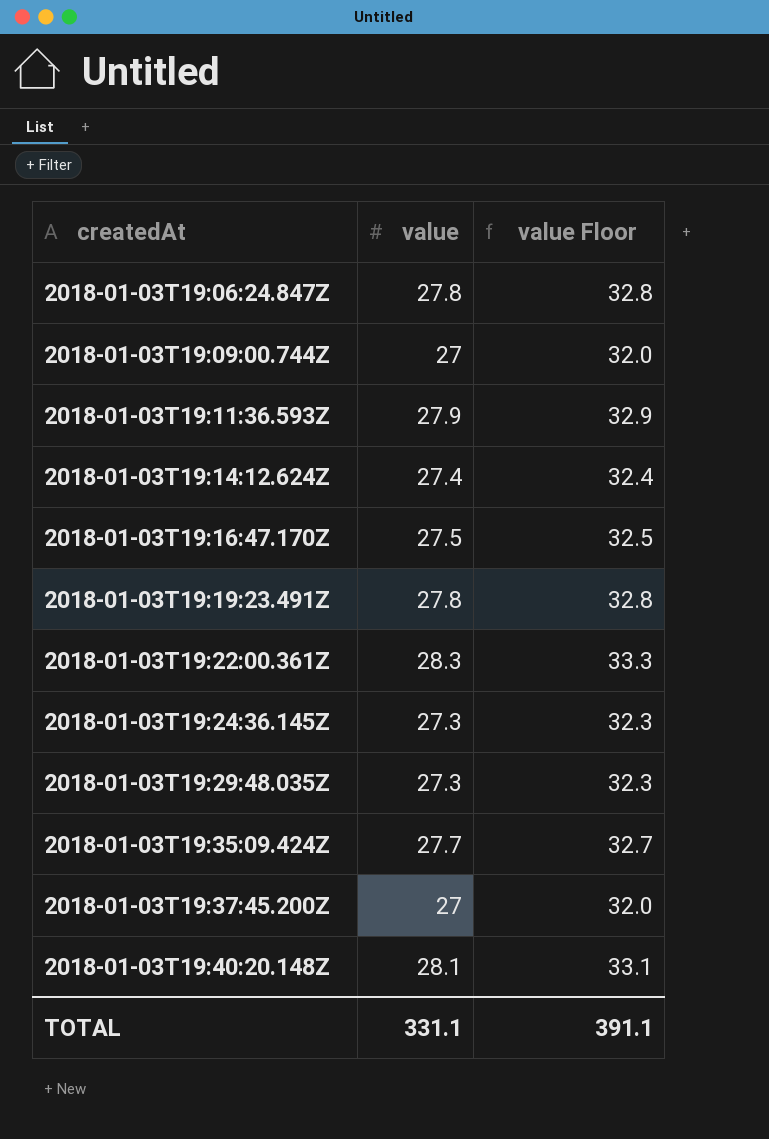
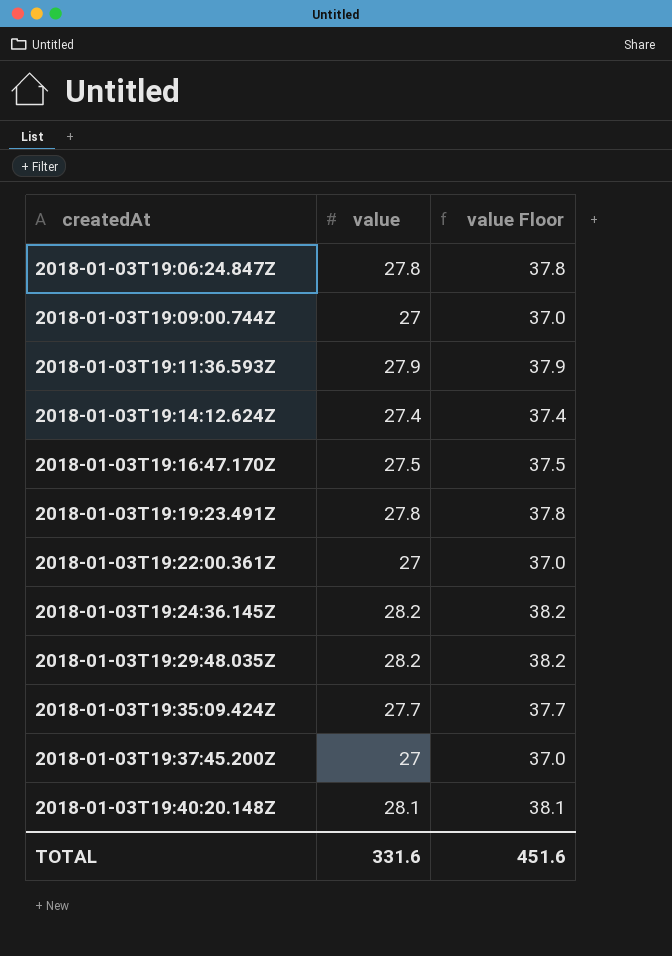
column value Floor | formula: [value] + 5 -> [value] + 10
2018-01-03T19:22:00.361Z | value: 28.3 -> 27
2018-01-03T19:24:36.145Z | value: 27.3 -> 28.2
2018-01-03T19:29:48.035Z | value: 27.3 -> 28.2
TOTAL | value: 331.1 -> 331.6
TOTAL | value Floor: 391.1 -> 451.6

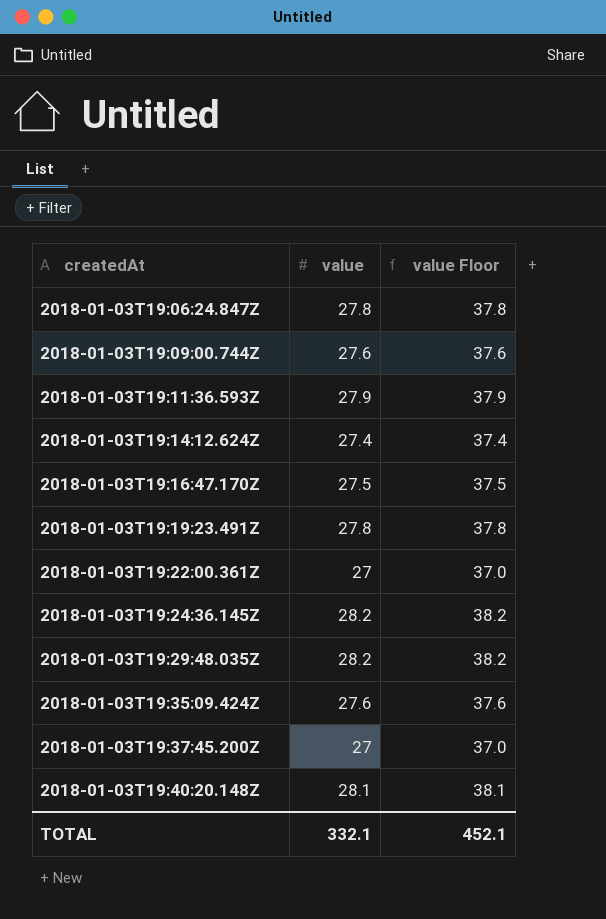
2018-01-03T19:09:00.744Z | value: 27 -> 27.6
2018-01-03T19:09:00.744Z | value Floor: 37.0 -> 37.6
2018-01-03T19:35:09.424Z | value: 27.7 -> 27.6
2018-01-03T19:35:09.424Z | value Floor: 37.7 -> 37.6
TOTAL | value: 331.6 -> 332.1
TOTAL | value Floor: 451.6 -> 452.1

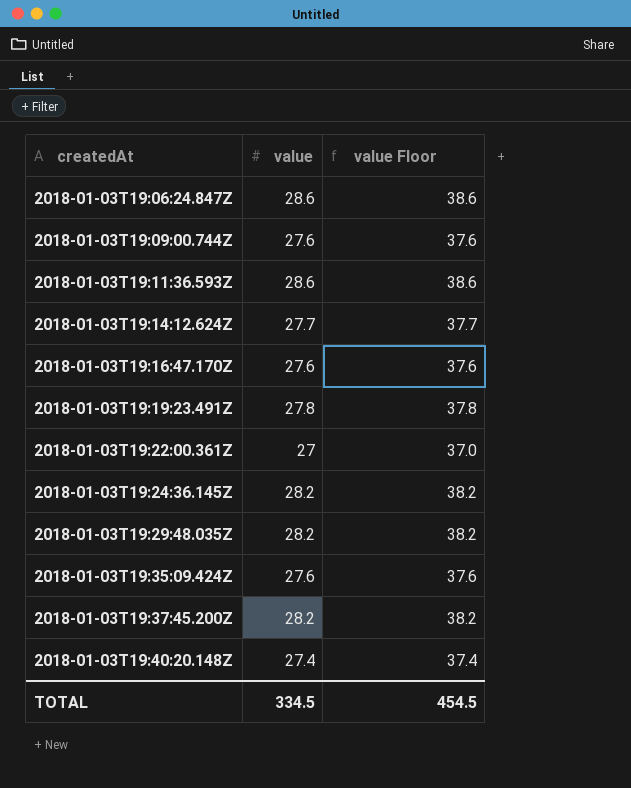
2018-01-03T19:06:24.847Z | value: 27.8 -> 28.6
2018-01-03T19:06:24.847Z | value Floor: 37.8 -> 38.6
2018-01-03T19:11:36.593Z | value: 27.9 -> 28.6
2018-01-03T19:11:36.593Z | value Floor: 37.9 -> 38.6
2018-01-03T19:14:12.624Z | value: 27.4 -> 27.7
2018-01-03T19:14:12.624Z | value Floor: 37.4 -> 37.7
2018-01-03T19:16:47.170Z | value: 27.5 -> 27.6
2018-01-03T19:16:47.170Z | value Floor: 37.5 -> 37.6
2018-01-03T19:37:45.200Z | value: 27 -> 28.2
2018-01-03T19:37:45.200Z | value Floor: 37.0 -> 38.2
2018-01-03T19:40:20.148Z | value: 28.1 -> 27.4
2018-01-03T19:40:20.148Z | value Floor: 38.1 -> 37.4
TOTAL | value: 332.1 -> 334.5
TOTAL | value Floor: 452.1 -> 454.5

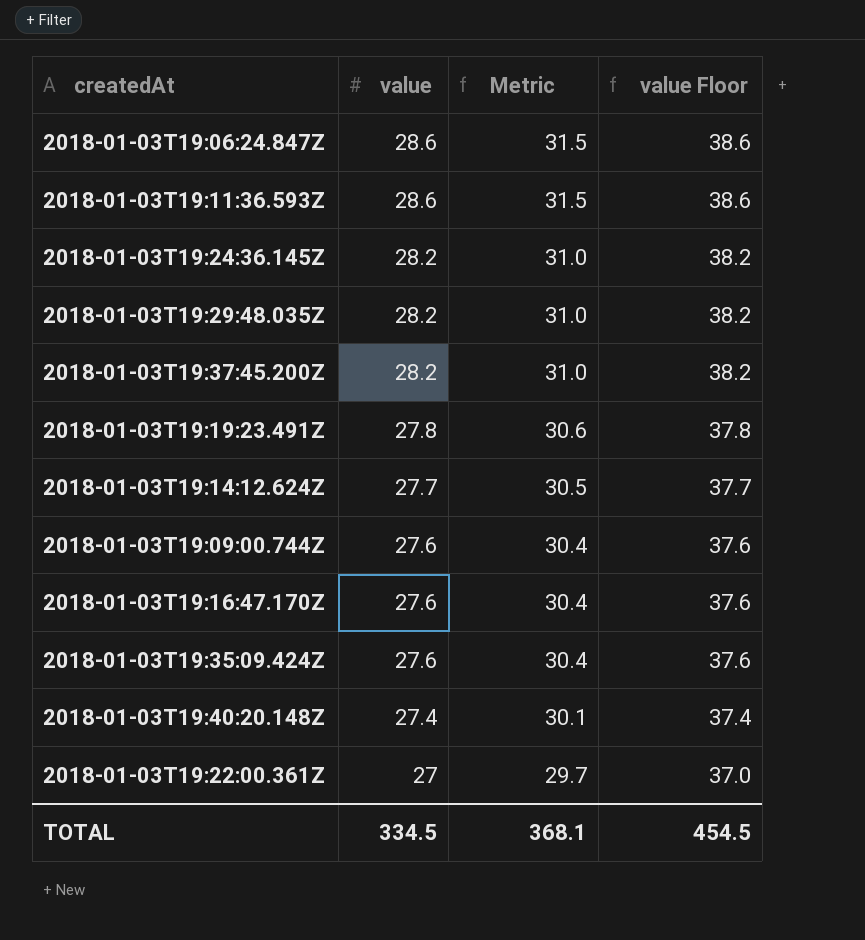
row order: createdAt ascending -> value descending
column Metric | formula: none -> [value] * 1.1

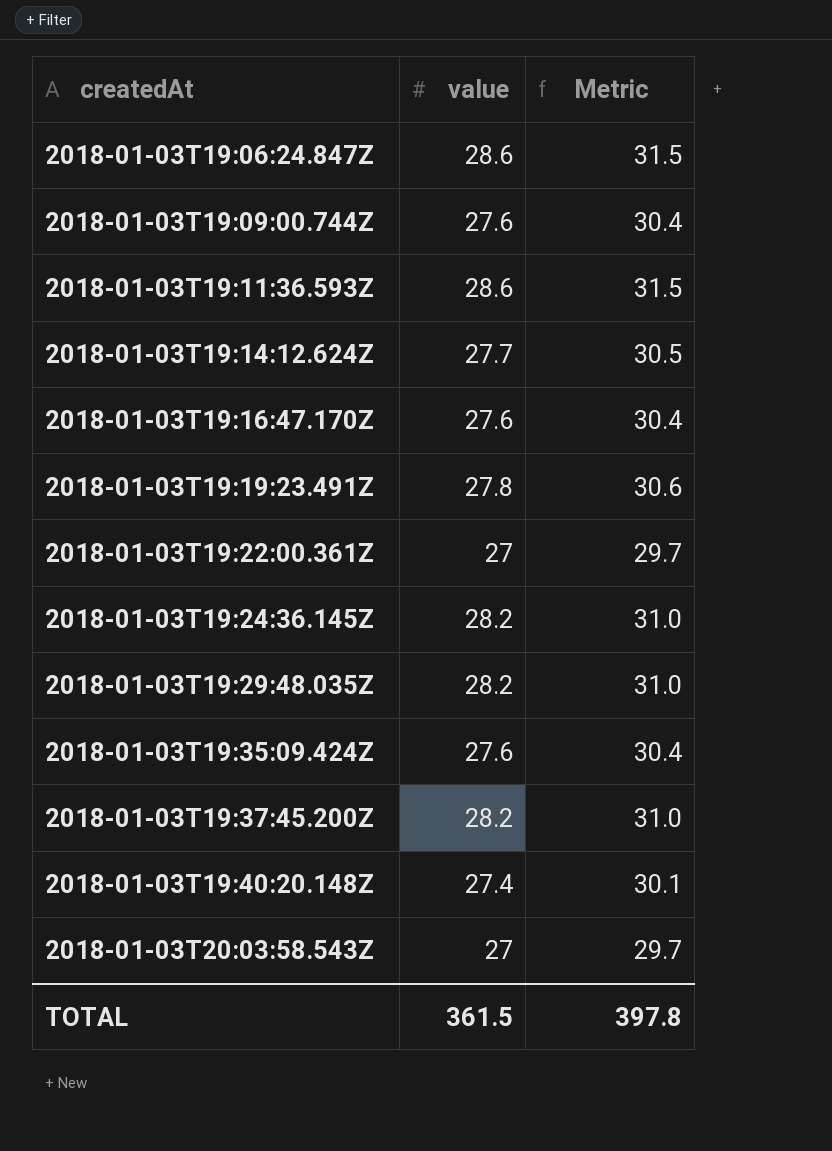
row order: value descending -> createdAt ascending
column value Floor | formula: [value] + 10 -> none
row 2018-01-03T20:03:58.543Z: none -> 27 | 29.7
TOTAL | value: 334.5 -> 361.5
TOTAL | Metric: 368.1 -> 397.8

